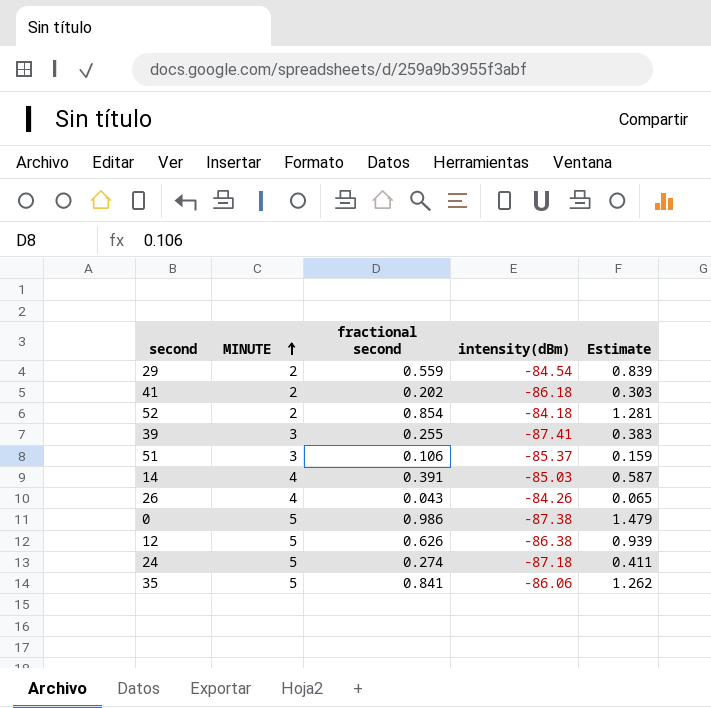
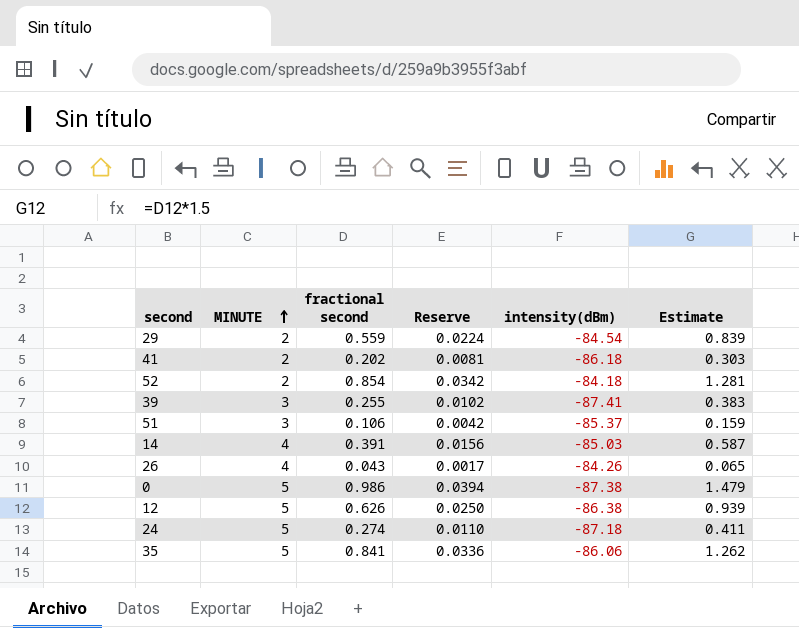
column Reserve | formula: none -> [fractional second] * 0.04

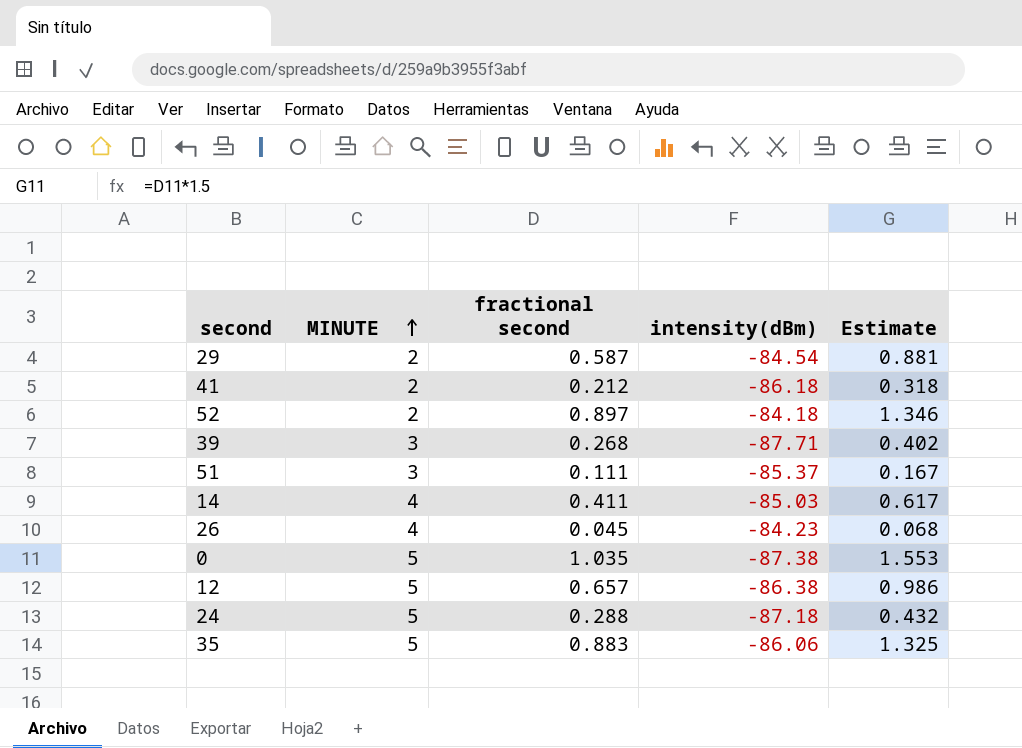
column Reserve | formula: [fractional second] * 0.04 -> none
29 | fractional second: 0.559 -> 0.587
29 | Estimate: 0.839 -> 0.881
41 | fractional second: 0.202 -> 0.212
41 | Estimate: 0.303 -> 0.318
52 | fractional second: 0.854 -> 0.897
52 | Estimate: 1.281 -> 1.346
39 | fractional second: 0.255 -> 0.268
39 | intensity(dBm): -87.41 -> -87.71
39 | Estimate: 0.383 -> 0.402
51 | fractional second: 0.106 -> 0.111
51 | Estimate: 0.159 -> 0.167
14 | fractional second: 0.391 -> 0.411
14 | Estimate: 0.587 -> 0.617
26 | fractional second: 0.043 -> 0.045
26 | intensity(dBm): -84.26 -> -84.23
26 | Estimate: 0.065 -> 0.068
0 | fractional second: 0.986 -> 1.035
0 | Estimate: 1.479 -> 1.553
12 | fractional second: 0.626 -> 0.657
12 | Estimate: 0.939 -> 0.986
24 | fractional second: 0.274 -> 0.288
24 | Estimate: 0.411 -> 0.432
35 | fractional second: 0.841 -> 0.883
35 | Estimate: 1.262 -> 1.325

